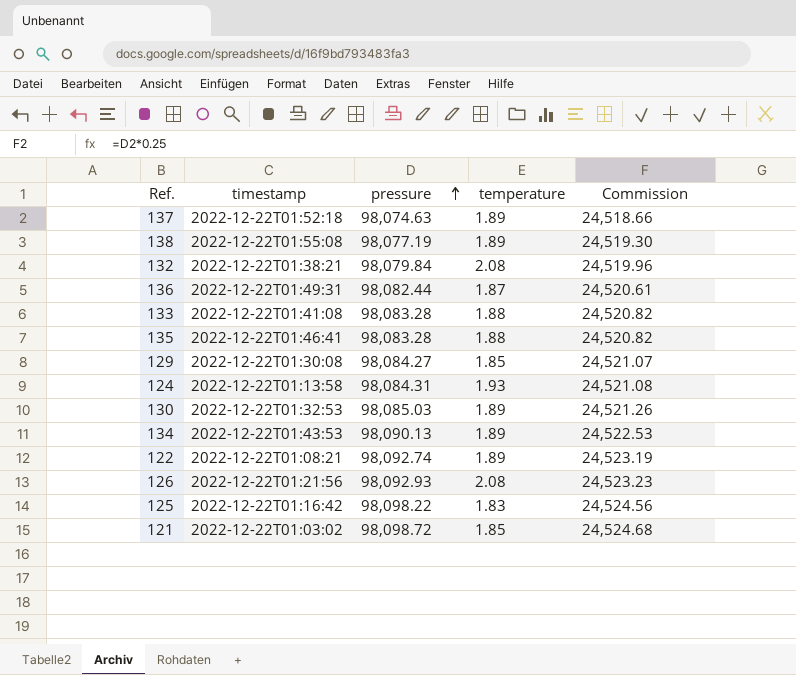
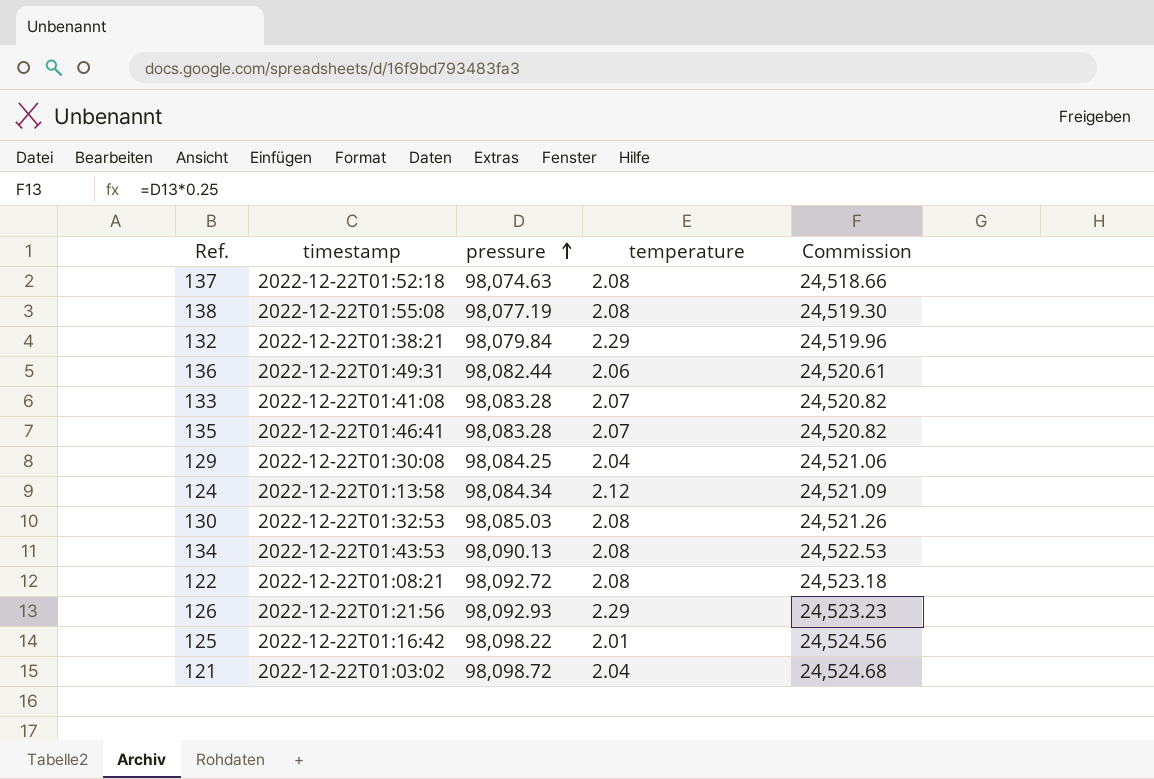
137 | temperature: 1.89 -> 2.08
138 | temperature: 1.89 -> 2.08
132 | temperature: 2.08 -> 2.29
136 | temperature: 1.87 -> 2.06
133 | temperature: 1.88 -> 2.07
135 | temperature: 1.88 -> 2.07
129 | pressure: 98,084.27 -> 98,084.25
129 | temperature: 1.85 -> 2.04
129 | Commission: 24,521.07 -> 24,521.06
124 | pressure: 98,084.31 -> 98,084.34
124 | temperature: 1.93 -> 2.12
124 | Commission: 24,521.08 -> 24,521.09
130 | temperature: 1.89 -> 2.08
134 | temperature: 1.89 -> 2.08
122 | pressure: 98,092.74 -> 98,092.72
122 | temperature: 1.89 -> 2.08
122 | Commission: 24,523.19 -> 24,523.18
126 | temperature: 2.08 -> 2.29
125 | temperature: 1.83 -> 2.01
121 | temperature: 1.85 -> 2.04

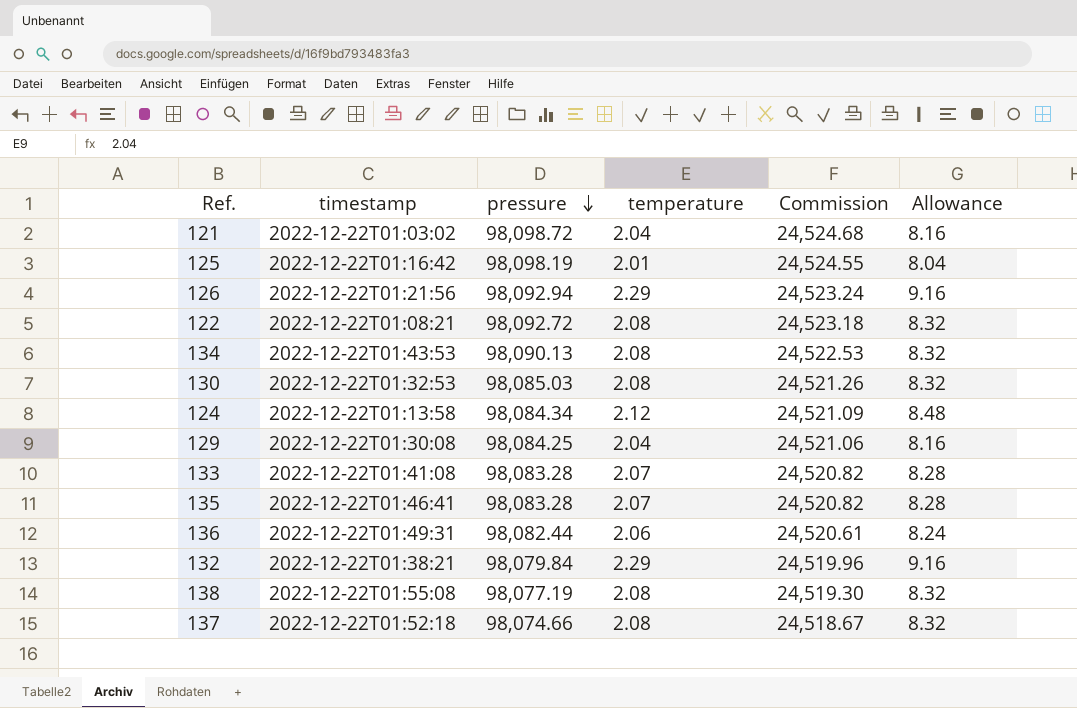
row order: pressure ascending -> pressure descending
column Allowance | formula: none -> [temperature] * 4
125 | pressure: 98,098.22 -> 98,098.19
125 | Commission: 24,524.56 -> 24,524.55
126 | pressure: 98,092.93 -> 98,092.94
126 | Commission: 24,523.23 -> 24,523.24
137 | pressure: 98,074.63 -> 98,074.66
137 | Commission: 24,518.66 -> 24,518.67

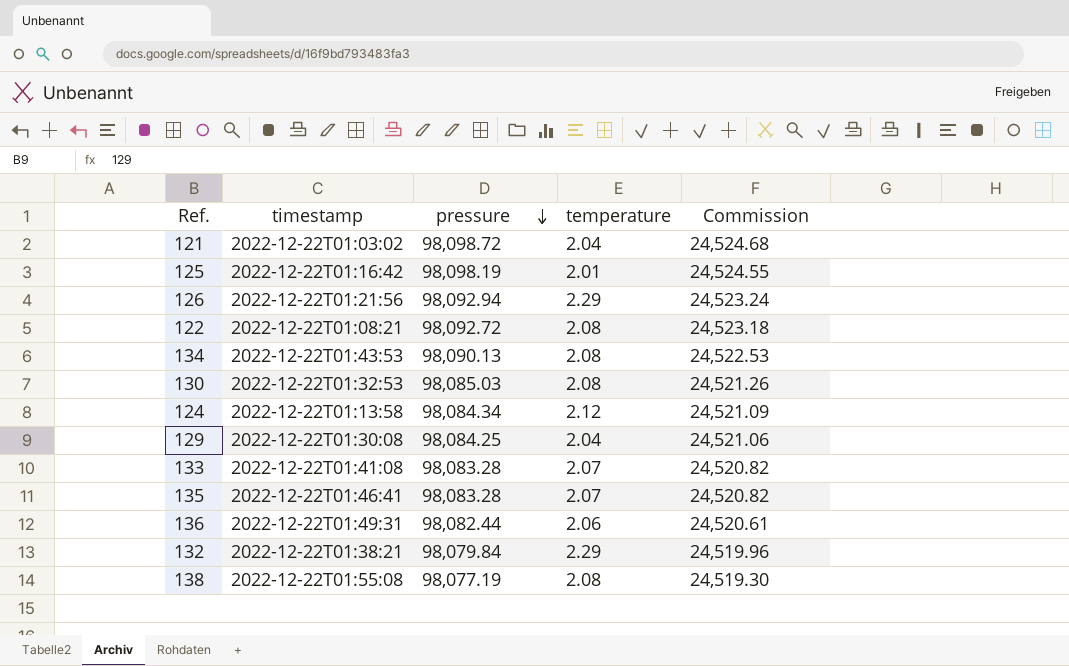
column Allowance | formula: [temperature] * 4 -> none
row 137: 2022-12-22T01:52:18 | 98,074.66 | 2.08 | 24,518.67 | 8.32 -> none

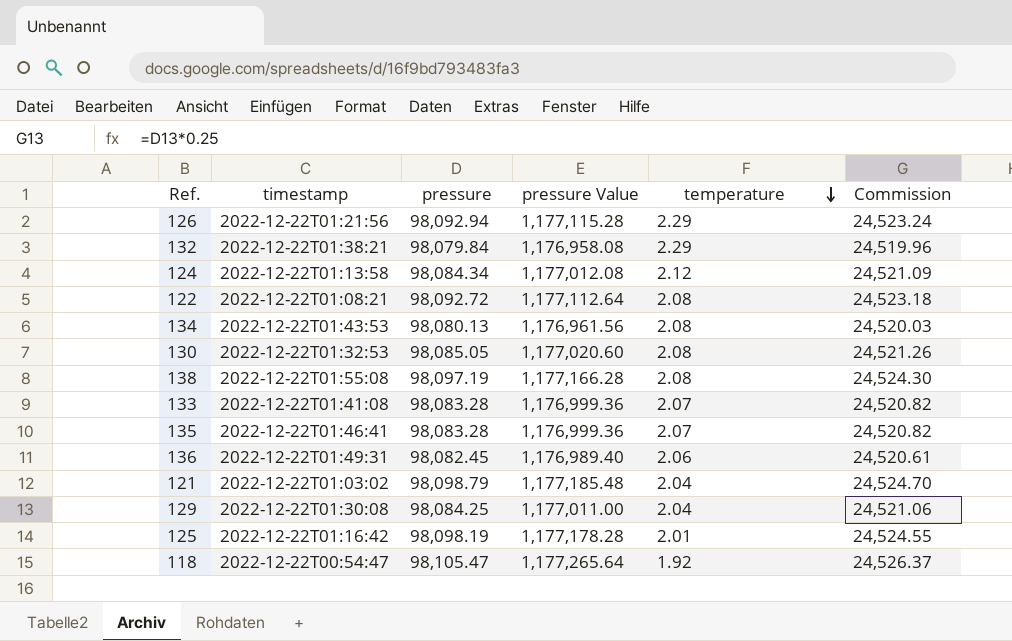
row order: pressure descending -> temperature descending
column pressure Value | formula: none -> [pressure] * 12
134 | pressure: 98,090.13 -> 98,080.13
134 | Commission: 24,522.53 -> 24,520.03
130 | pressure: 98,085.03 -> 98,085.05
138 | pressure: 98,077.19 -> 98,097.19
138 | Commission: 24,519.30 -> 24,524.30
136 | pressure: 98,082.44 -> 98,082.45
121 | pressure: 98,098.72 -> 98,098.79
121 | Commission: 24,524.68 -> 24,524.70
row 118: none -> 2022-12-22T00:54:47 | 98,105.47 | 1,177,265.64 | 1.92 | 24,526.37

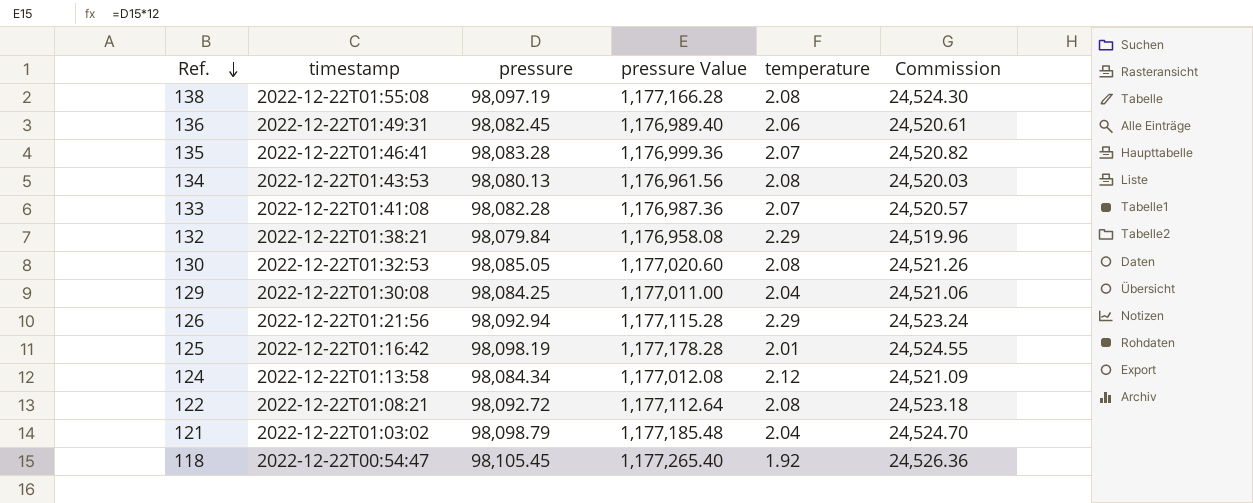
row order: temperature descending -> Ref. descending
133 | pressure: 98,083.28 -> 98,082.28
133 | pressure Value: 1,176,999.36 -> 1,176,987.36
133 | Commission: 24,520.82 -> 24,520.57
118 | pressure: 98,105.47 -> 98,105.45
118 | pressure Value: 1,177,265.64 -> 1,177,265.40
118 | Commission: 24,526.37 -> 24,526.36

